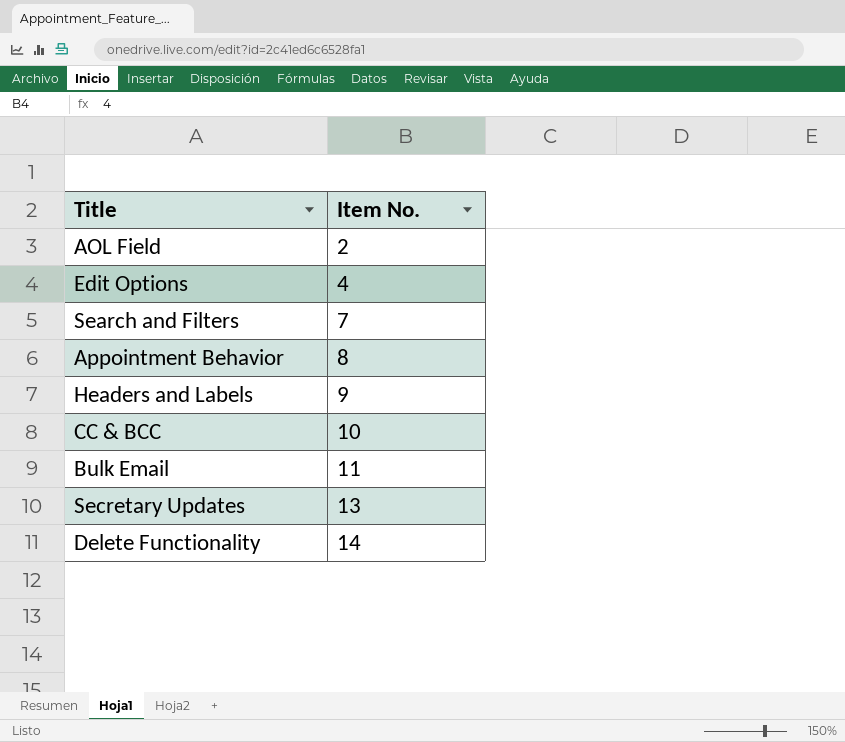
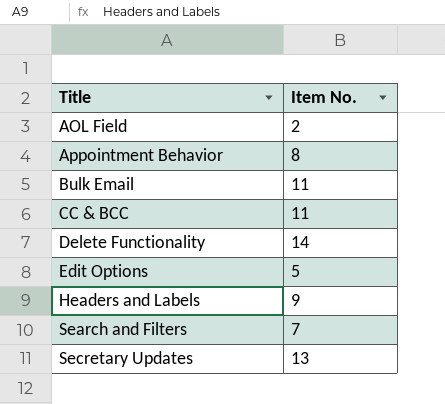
row order: Item No. ascending -> Title ascending
CC & BCC | Item No.: 10 -> 11
Edit Options | Item No.: 4 -> 5

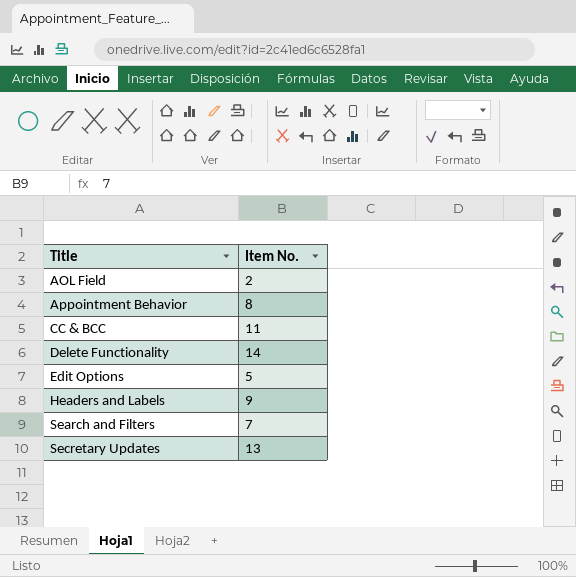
row Bulk Email: 11 -> none

